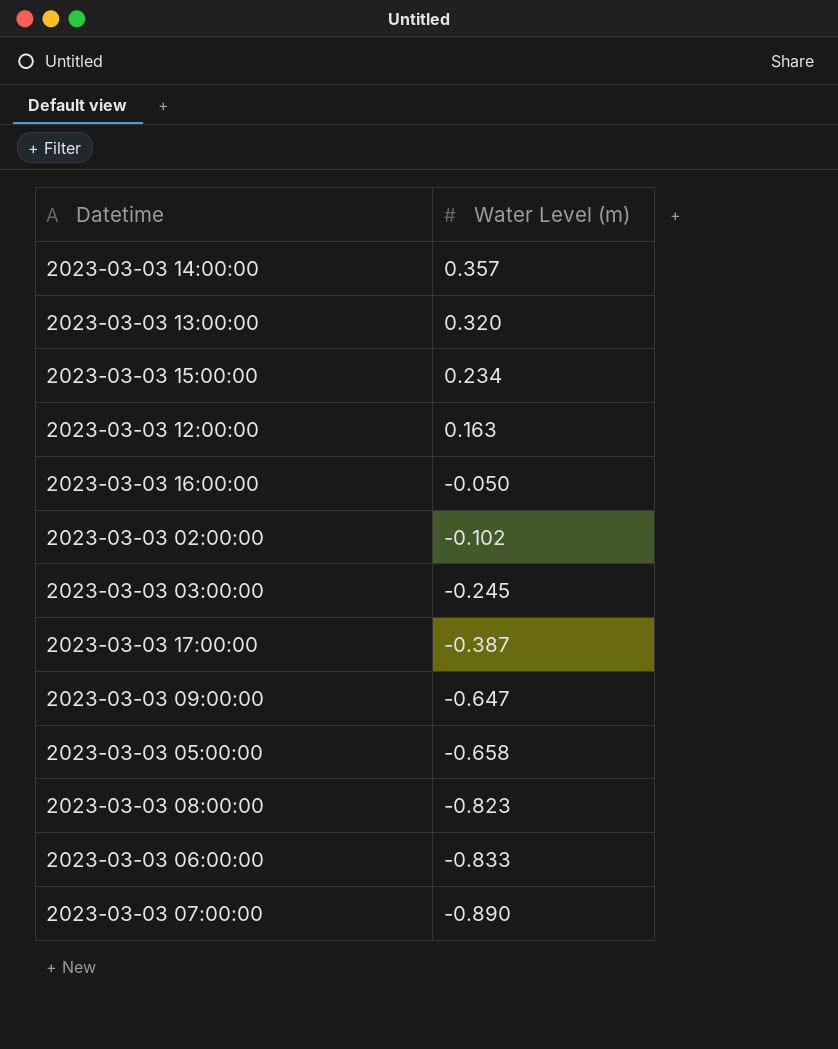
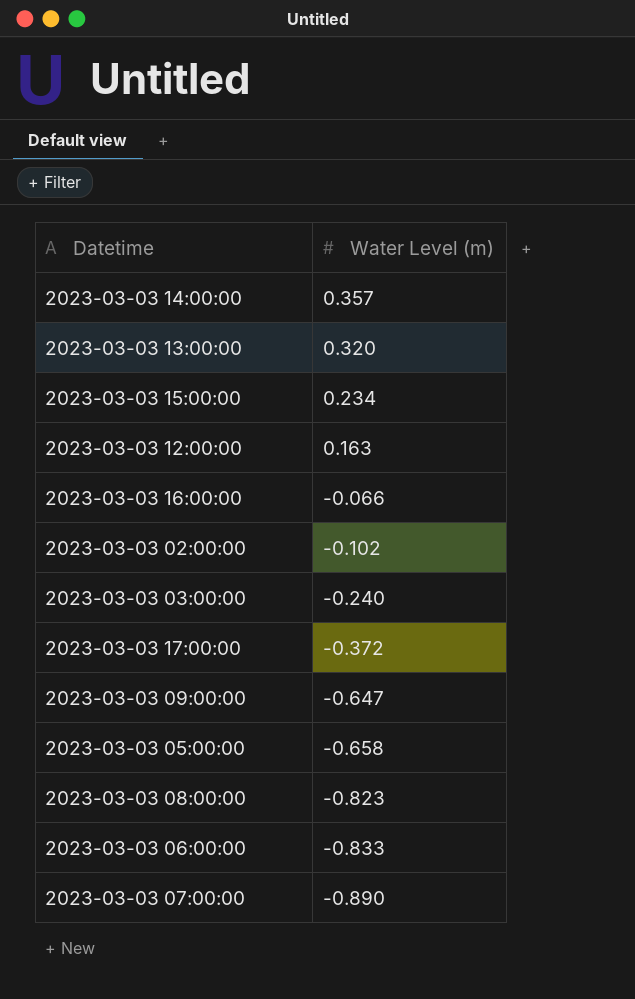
2023-03-03 16:00:00 | Water Level (m): -0.050 -> -0.066
2023-03-03 03:00:00 | Water Level (m): -0.245 -> -0.240
2023-03-03 17:00:00 | Water Level (m): -0.387 -> -0.372

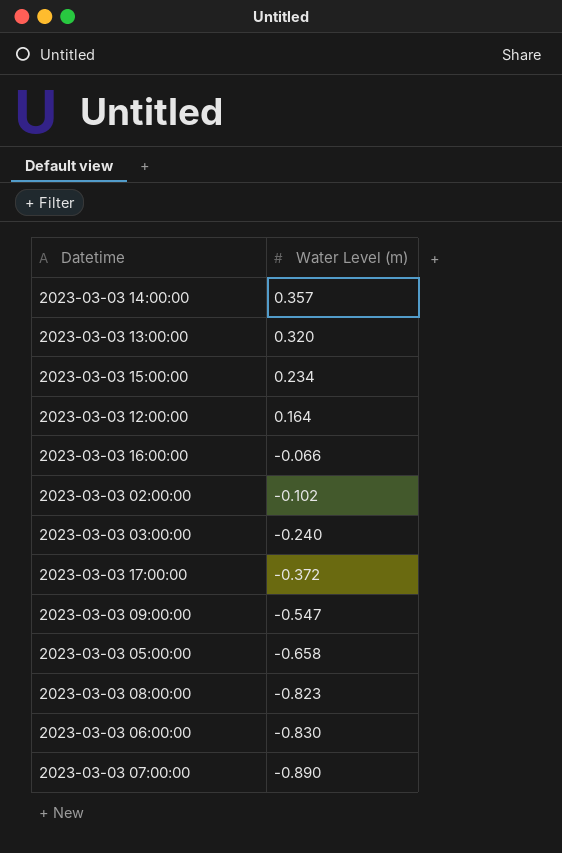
2023-03-03 12:00:00 | Water Level (m): 0.163 -> 0.164
2023-03-03 09:00:00 | Water Level (m): -0.647 -> -0.547
2023-03-03 06:00:00 | Water Level (m): -0.833 -> -0.830

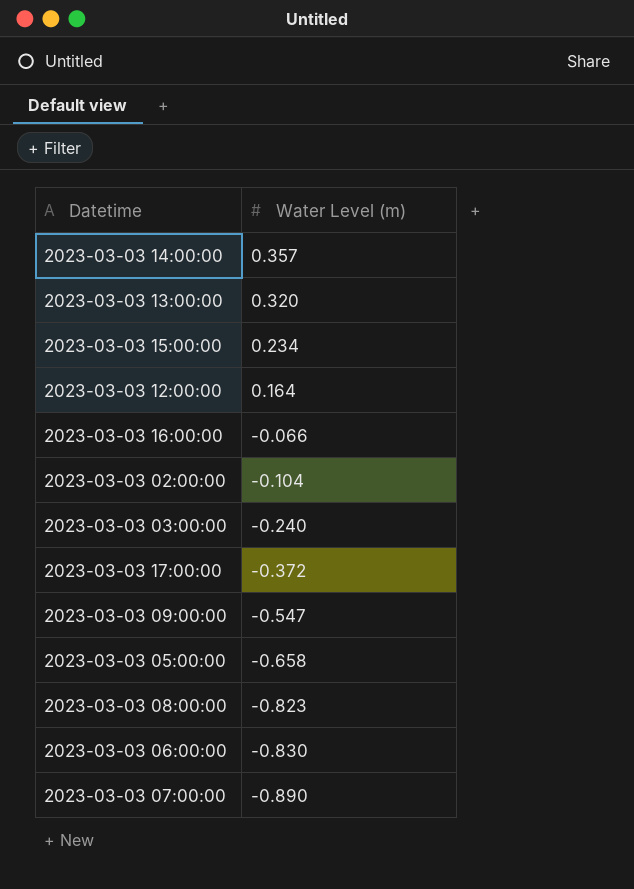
2023-03-03 02:00:00 | Water Level (m): -0.102 -> -0.104

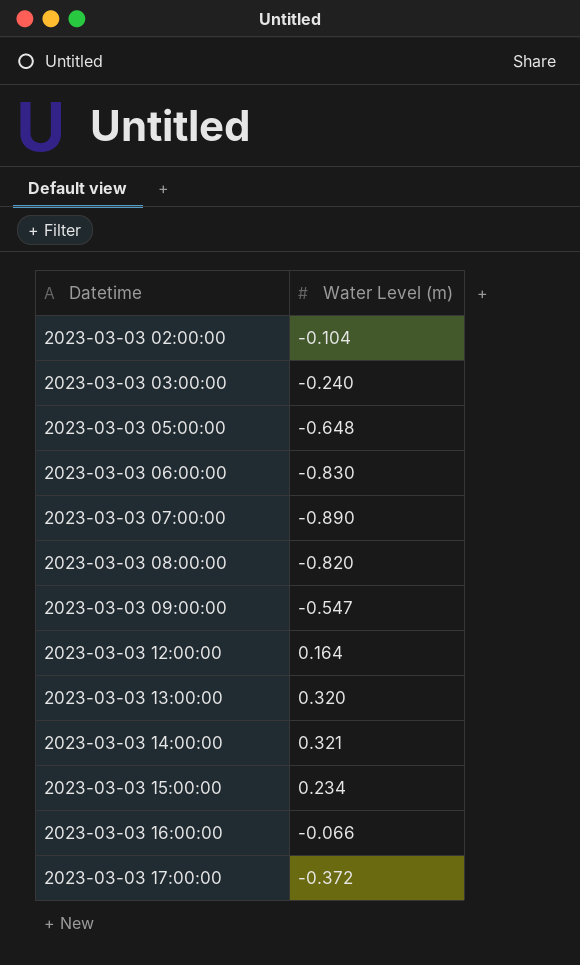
row order: Water Level (m) descending -> Datetime ascending
2023-03-03 05:00:00 | Water Level (m): -0.658 -> -0.648
2023-03-03 08:00:00 | Water Level (m): -0.823 -> -0.820
2023-03-03 14:00:00 | Water Level (m): 0.357 -> 0.321

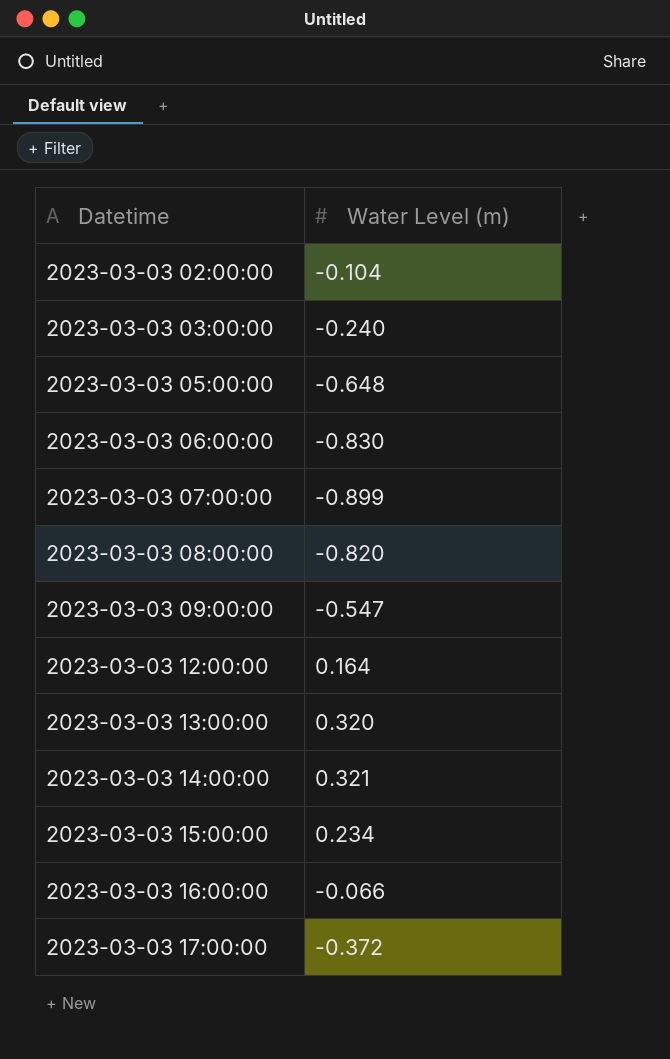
2023-03-03 07:00:00 | Water Level (m): -0.890 -> -0.899

